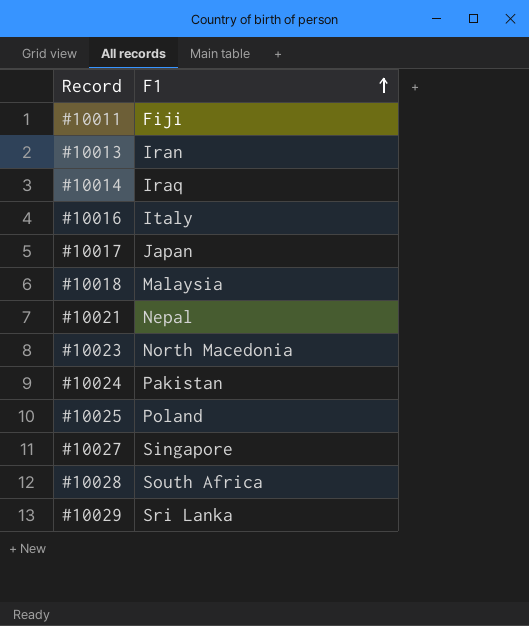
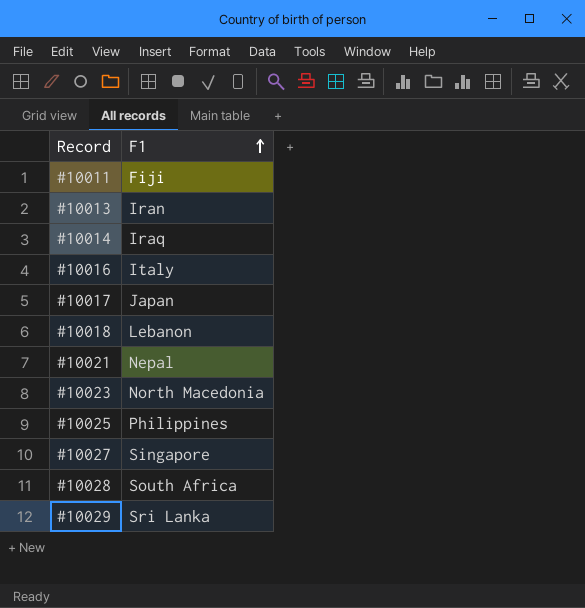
row #10024: Pakistan -> none
#10018 | F1: Malaysia -> Lebanon
#10025 | F1: Poland -> Philippines

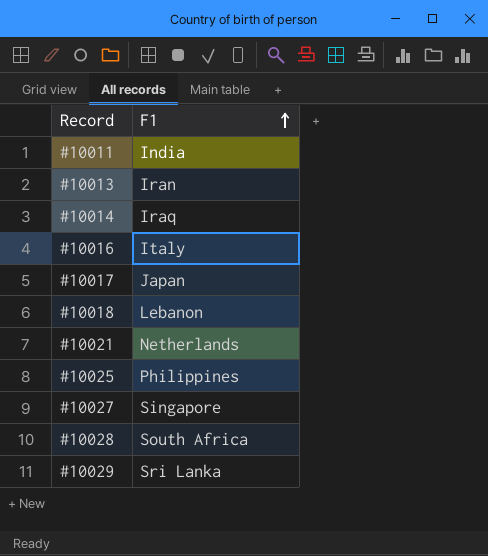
row #10023: North Macedonia -> none
#10011 | F1: Fiji -> India
#10021 | F1: Nepal -> Netherlands

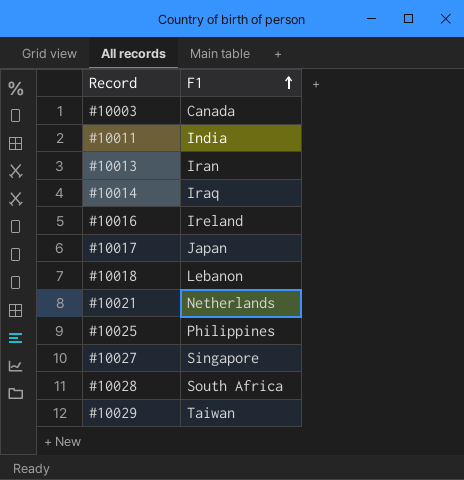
row #10003: none -> Canada
#10016 | F1: Italy -> Ireland
#10029 | F1: Sri Lanka -> Taiwan

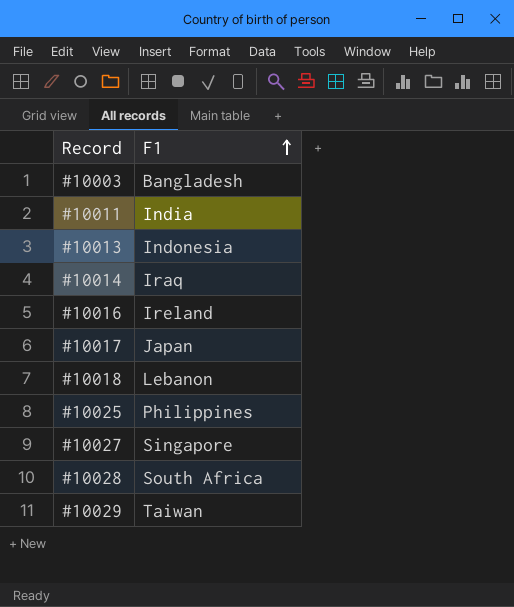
row #10021: Netherlands -> none
#10003 | F1: Canada -> Bangladesh
#10013 | F1: Iran -> Indonesia

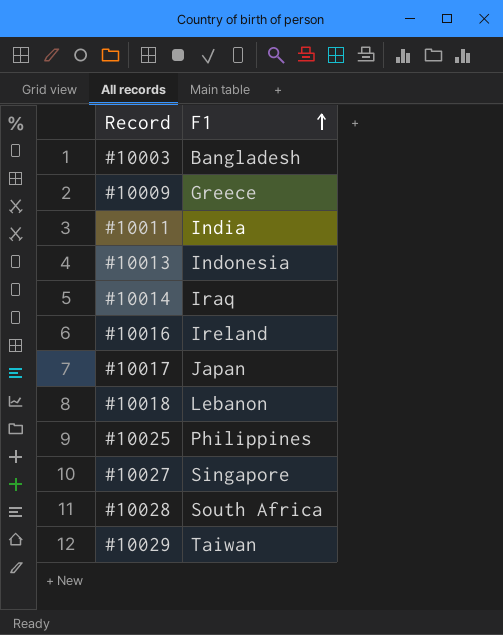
row #10009: none -> Greece

